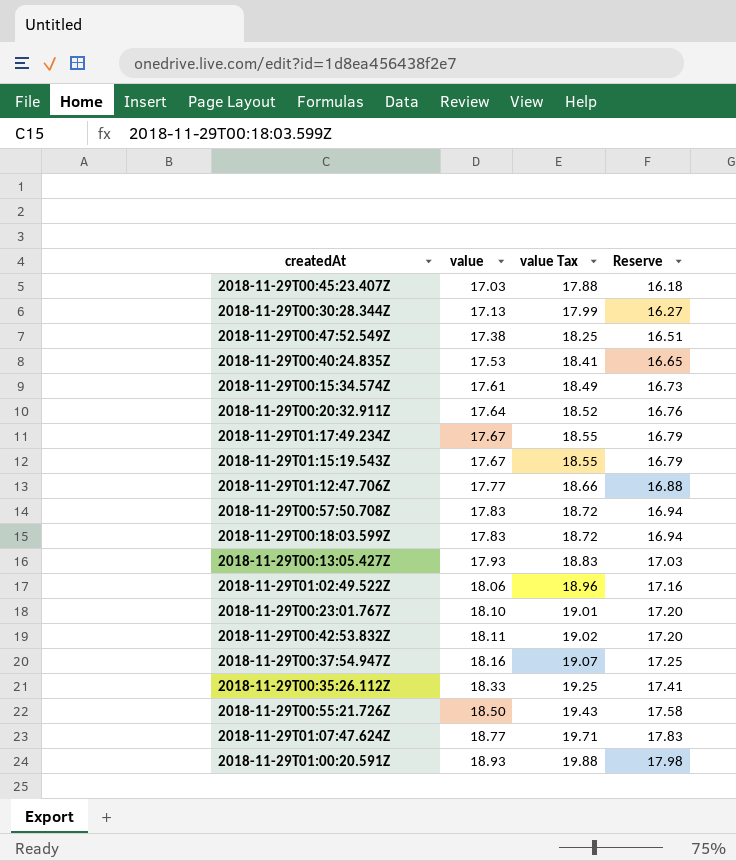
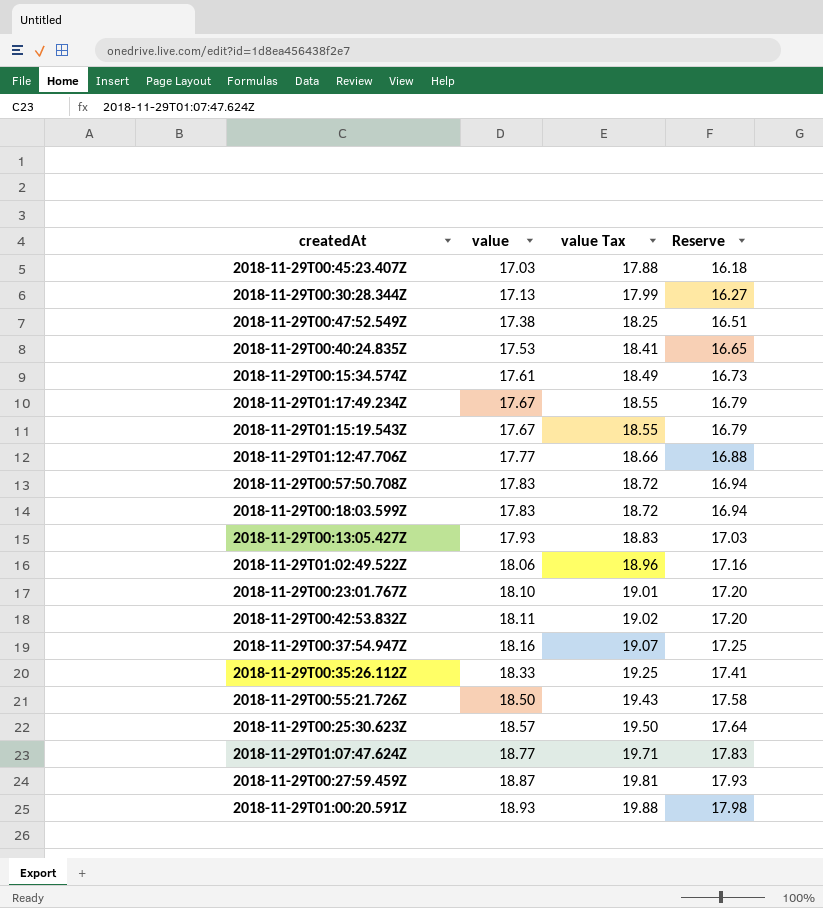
row 2018-11-29T00:20:32.911Z: 17.64 | 18.52 | 16.76 -> none
row 2018-11-29T00:25:30.623Z: none -> 18.57 | 19.50 | 17.64
row 2018-11-29T00:27:59.459Z: none -> 18.87 | 19.81 | 17.93

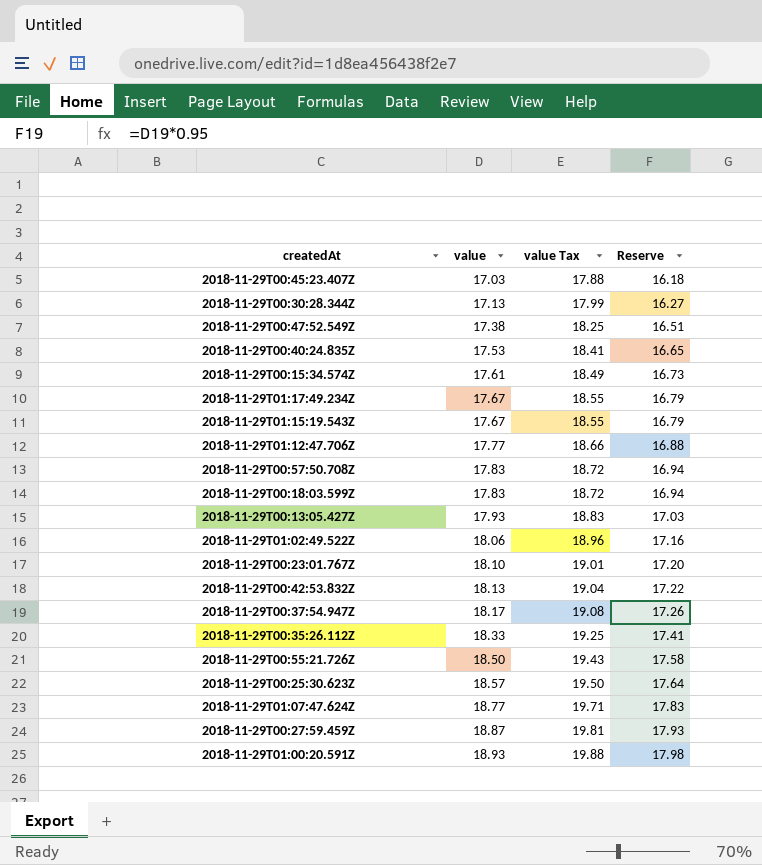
2018-11-29T00:42:53.832Z | value: 18.11 -> 18.13
2018-11-29T00:42:53.832Z | value Tax: 19.02 -> 19.04
2018-11-29T00:42:53.832Z | Reserve: 17.20 -> 17.22
2018-11-29T00:37:54.947Z | value: 18.16 -> 18.17
2018-11-29T00:37:54.947Z | value Tax: 19.07 -> 19.08
2018-11-29T00:37:54.947Z | Reserve: 17.25 -> 17.26

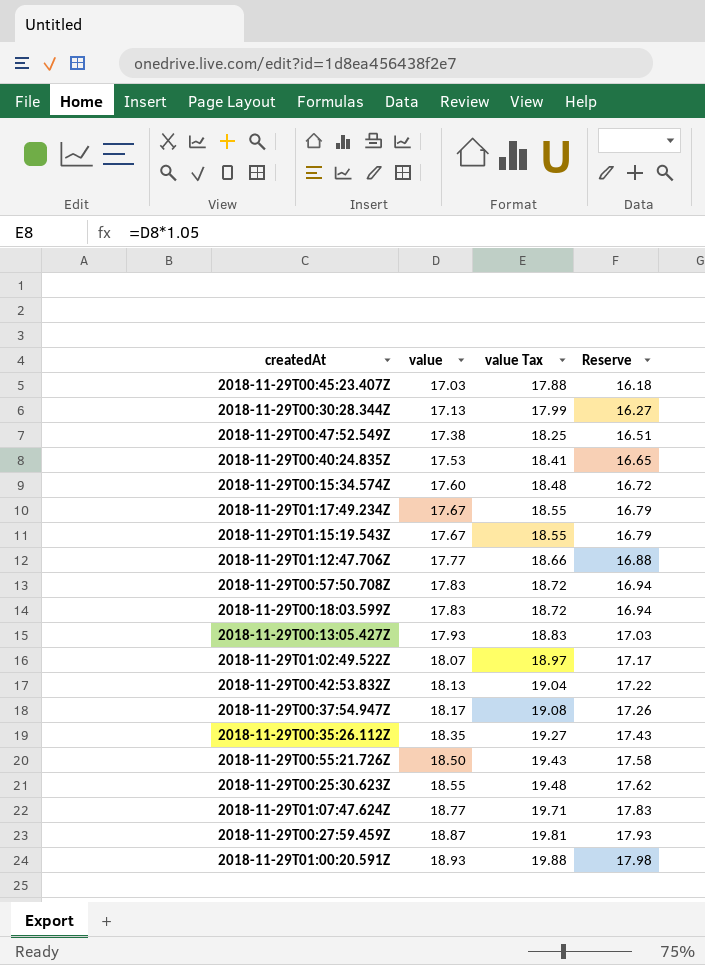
row 2018-11-29T00:23:01.767Z: 18.10 | 19.01 | 17.20 -> none
2018-11-29T00:15:34.574Z | value: 17.61 -> 17.60
2018-11-29T00:15:34.574Z | value Tax: 18.49 -> 18.48
2018-11-29T00:15:34.574Z | Reserve: 16.73 -> 16.72
2018-11-29T01:02:49.522Z | value: 18.06 -> 18.07
2018-11-29T01:02:49.522Z | value Tax: 18.96 -> 18.97
2018-11-29T01:02:49.522Z | Reserve: 17.16 -> 17.17
2018-11-29T00:35:26.112Z | value: 18.33 -> 18.35
2018-11-29T00:35:26.112Z | value Tax: 19.25 -> 19.27
2018-11-29T00:35:26.112Z | Reserve: 17.41 -> 17.43
2018-11-29T00:25:30.623Z | value: 18.57 -> 18.55
2018-11-29T00:25:30.623Z | value Tax: 19.50 -> 19.48
2018-11-29T00:25:30.623Z | Reserve: 17.64 -> 17.62

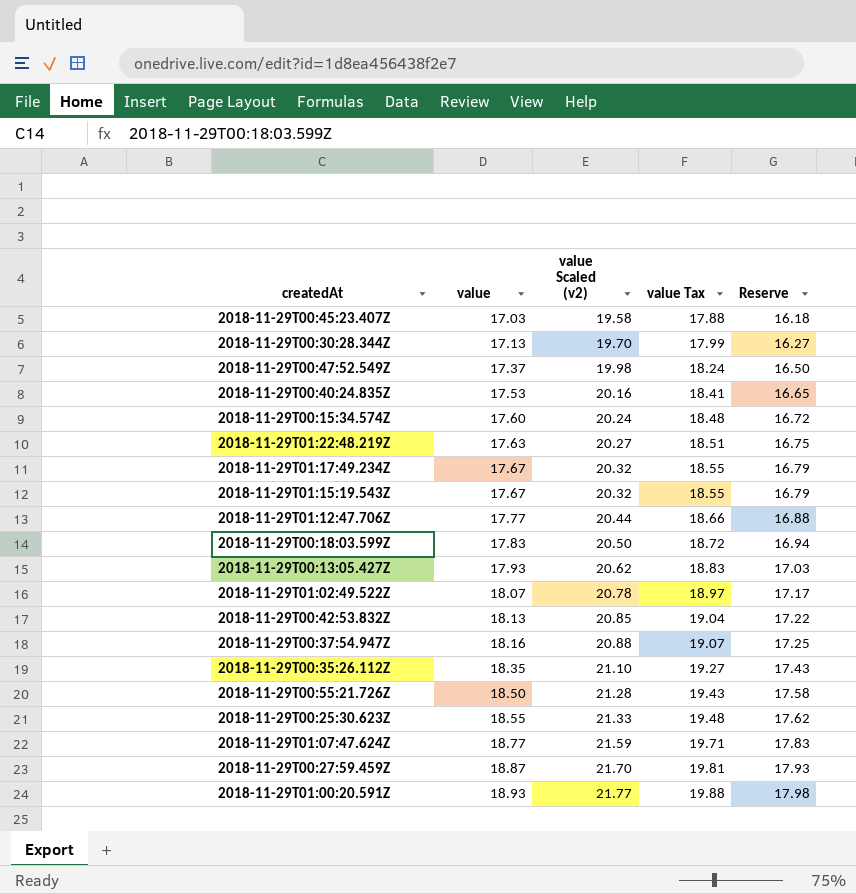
column value Scaled (v2) | formula: none -> [value] * 1.15
row 2018-11-29T00:57:50.708Z: 17.83 | 18.72 | 16.94 -> none
2018-11-29T00:47:52.549Z | value: 17.38 -> 17.37
2018-11-29T00:47:52.549Z | value Tax: 18.25 -> 18.24
2018-11-29T00:47:52.549Z | Reserve: 16.51 -> 16.50
row 2018-11-29T01:22:48.219Z: none -> 17.63 | 20.27 | 18.51 | 16.75
2018-11-29T00:37:54.947Z | value: 18.17 -> 18.16
2018-11-29T00:37:54.947Z | value Tax: 19.08 -> 19.07
2018-11-29T00:37:54.947Z | Reserve: 17.26 -> 17.25

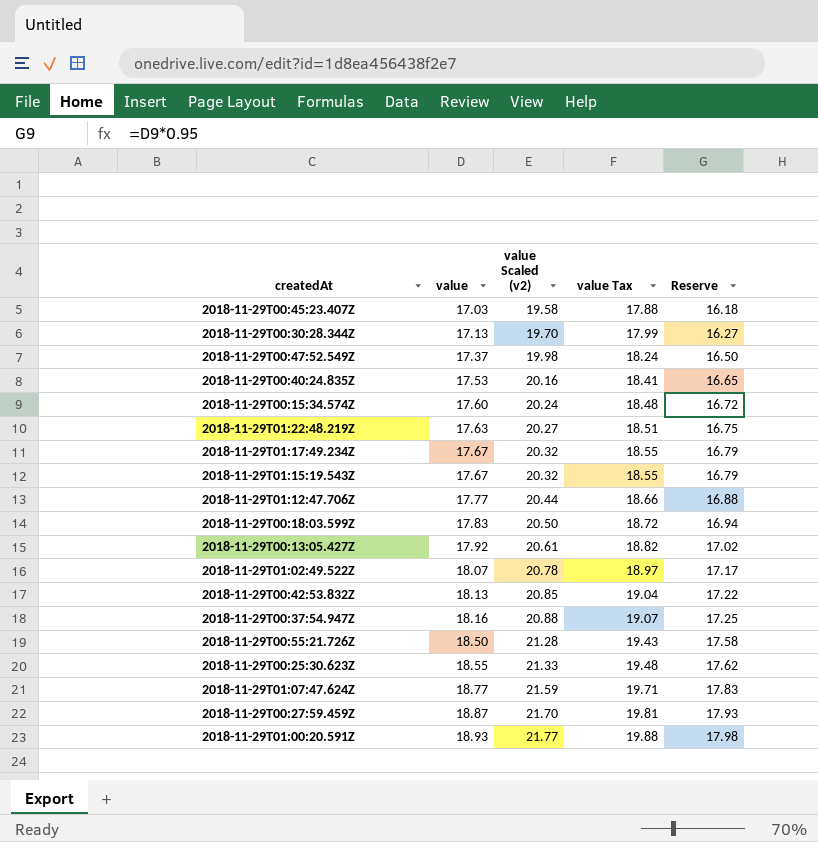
row 2018-11-29T00:35:26.112Z: 18.35 | 21.10 | 19.27 | 17.43 -> none
2018-11-29T00:13:05.427Z | value: 17.93 -> 17.92
2018-11-29T00:13:05.427Z | value Scaled (v2): 20.62 -> 20.61
2018-11-29T00:13:05.427Z | value Tax: 18.83 -> 18.82
2018-11-29T00:13:05.427Z | Reserve: 17.03 -> 17.02

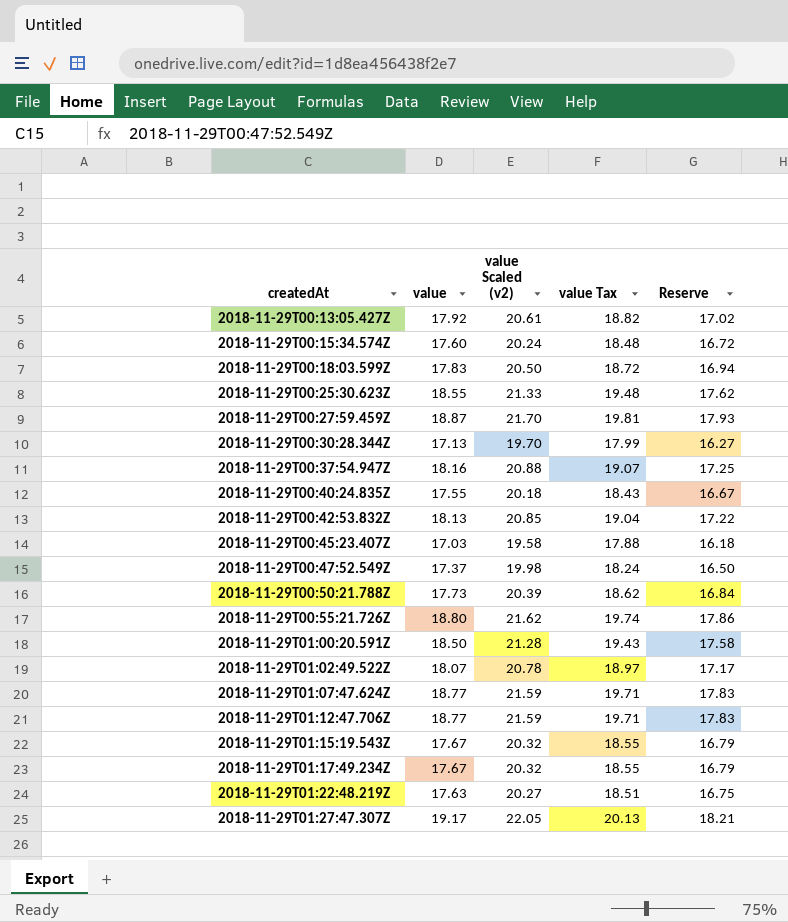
row order: value ascending -> createdAt ascending
2018-11-29T00:40:24.835Z | value: 17.53 -> 17.55
2018-11-29T00:40:24.835Z | value Scaled (v2): 20.16 -> 20.18
2018-11-29T00:40:24.835Z | value Tax: 18.41 -> 18.43
2018-11-29T00:40:24.835Z | Reserve: 16.65 -> 16.67
row 2018-11-29T00:50:21.788Z: none -> 17.73 | 20.39 | 18.62 | 16.84
2018-11-29T00:55:21.726Z | value: 18.50 -> 18.80
2018-11-29T00:55:21.726Z | value Scaled (v2): 21.28 -> 21.62
2018-11-29T00:55:21.726Z | value Tax: 19.43 -> 19.74
2018-11-29T00:55:21.726Z | Reserve: 17.58 -> 17.86
2018-11-29T01:00:20.591Z | value: 18.93 -> 18.50
2018-11-29T01:00:20.591Z | value Scaled (v2): 21.77 -> 21.28
2018-11-29T01:00:20.591Z | value Tax: 19.88 -> 19.43
2018-11-29T01:00:20.591Z | Reserve: 17.98 -> 17.58
2018-11-29T01:12:47.706Z | value: 17.77 -> 18.77
2018-11-29T01:12:47.706Z | value Scaled (v2): 20.44 -> 21.59
2018-11-29T01:12:47.706Z | value Tax: 18.66 -> 19.71
2018-11-29T01:12:47.706Z | Reserve: 16.88 -> 17.83
row 2018-11-29T01:27:47.307Z: none -> 19.17 | 22.05 | 20.13 | 18.21

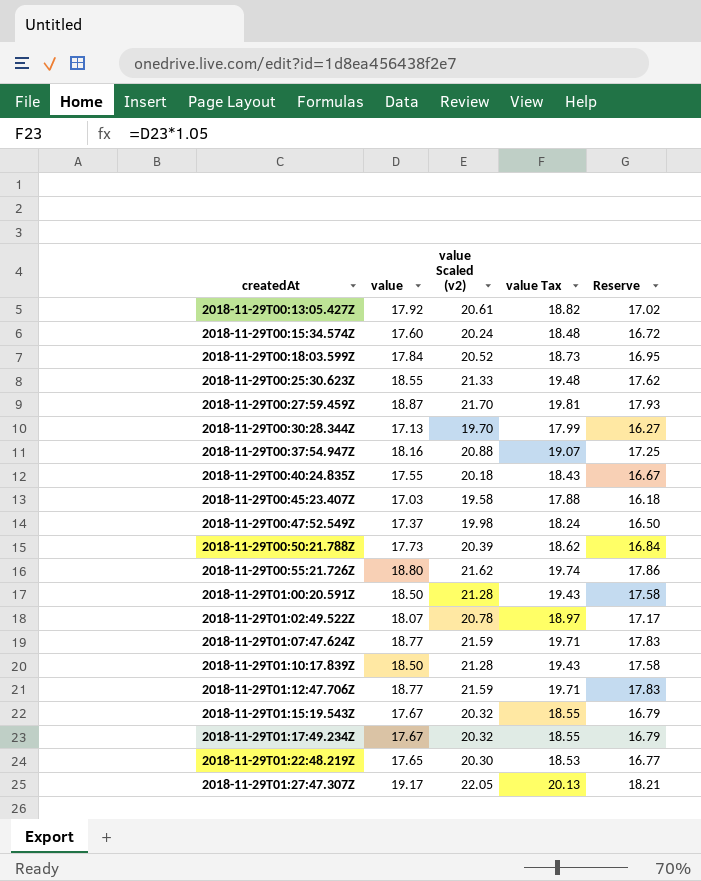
row 2018-11-29T00:42:53.832Z: 18.13 | 20.85 | 19.04 | 17.22 -> none
2018-11-29T00:18:03.599Z | value: 17.83 -> 17.84
2018-11-29T00:18:03.599Z | value Scaled (v2): 20.50 -> 20.52
2018-11-29T00:18:03.599Z | value Tax: 18.72 -> 18.73
2018-11-29T00:18:03.599Z | Reserve: 16.94 -> 16.95
row 2018-11-29T01:10:17.839Z: none -> 18.50 | 21.28 | 19.43 | 17.58
2018-11-29T01:22:48.219Z | value: 17.63 -> 17.65
2018-11-29T01:22:48.219Z | value Scaled (v2): 20.27 -> 20.30
2018-11-29T01:22:48.219Z | value Tax: 18.51 -> 18.53
2018-11-29T01:22:48.219Z | Reserve: 16.75 -> 16.77

